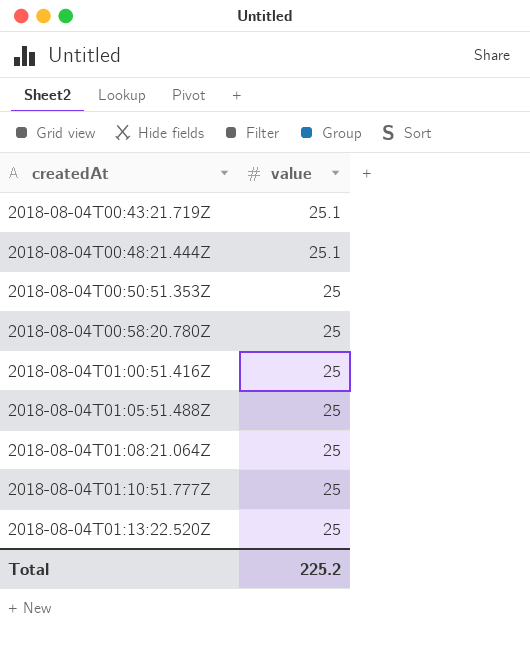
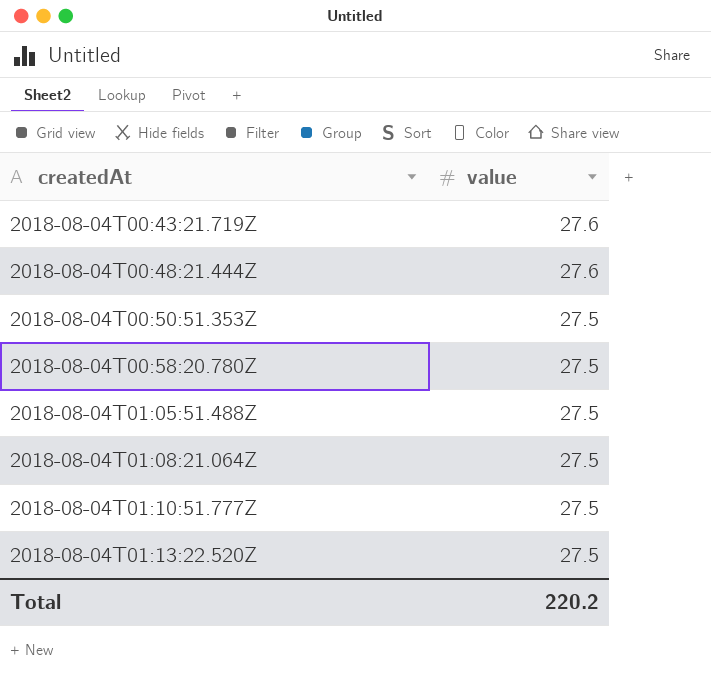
row 2018-08-04T01:00:51.416Z: 25 -> none
2018-08-04T00:43:21.719Z | value: 25.1 -> 27.6
2018-08-04T00:48:21.444Z | value: 25.1 -> 27.6
2018-08-04T00:50:51.353Z | value: 25 -> 27.5
2018-08-04T00:58:20.780Z | value: 25 -> 27.5
2018-08-04T01:05:51.488Z | value: 25 -> 27.5
2018-08-04T01:08:21.064Z | value: 25 -> 27.5
2018-08-04T01:10:51.777Z | value: 25 -> 27.5
2018-08-04T01:13:22.520Z | value: 25 -> 27.5
Total | value: 225.2 -> 220.2

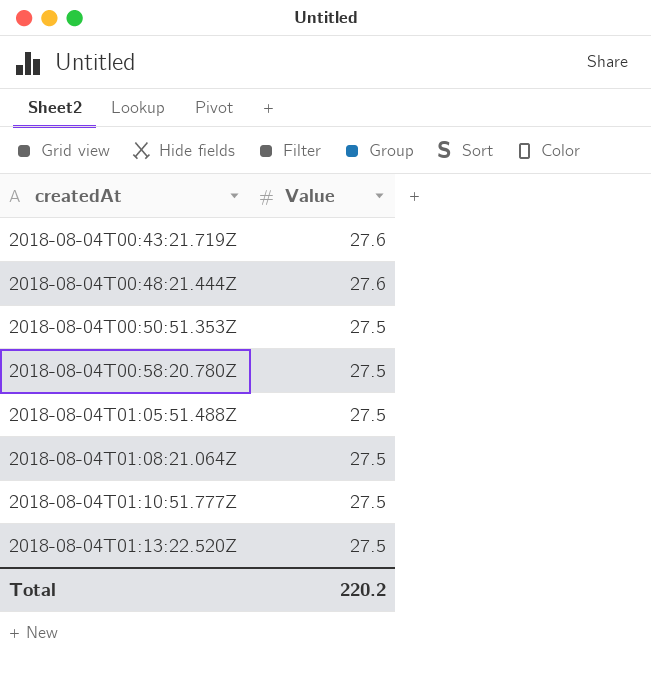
column name: value -> Value

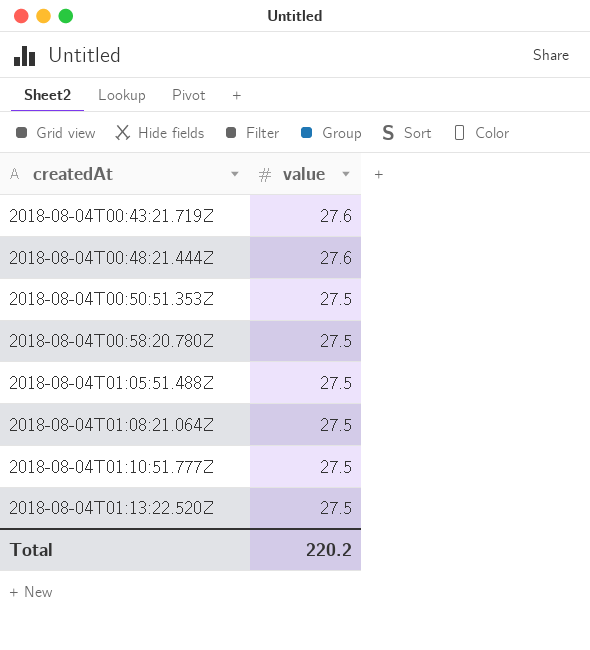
column name: Value -> value

